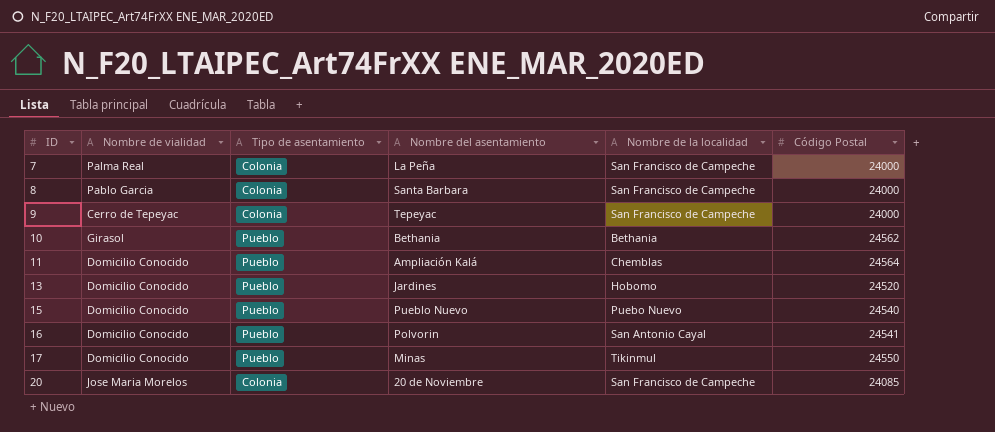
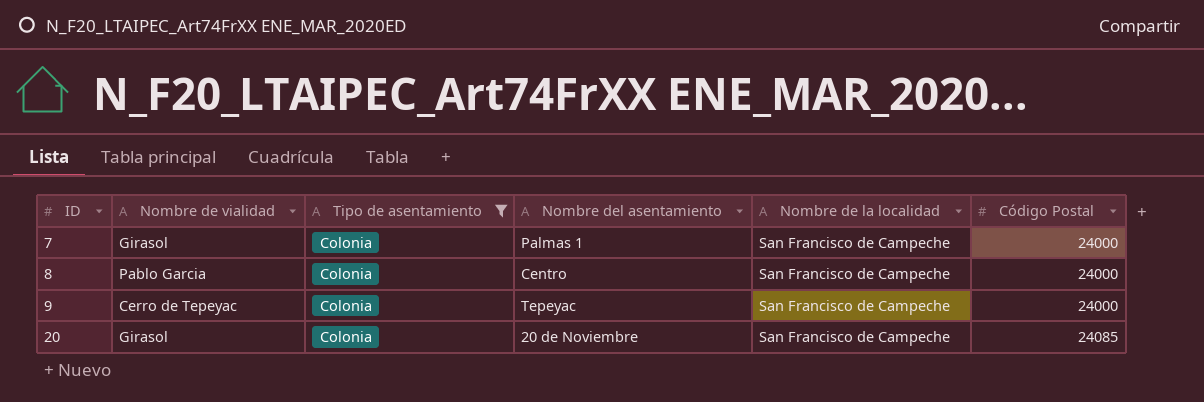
filter: none -> Tipo de asentamiento = Colonia
7 | Nombre de vialidad: Palma Real -> Girasol
7 | Nombre del asentamiento: La Peña -> Palmas 1
8 | Nombre del asentamiento: Santa Barbara -> Centro
20 | Nombre de vialidad: Jose Maria Morelos -> Girasol

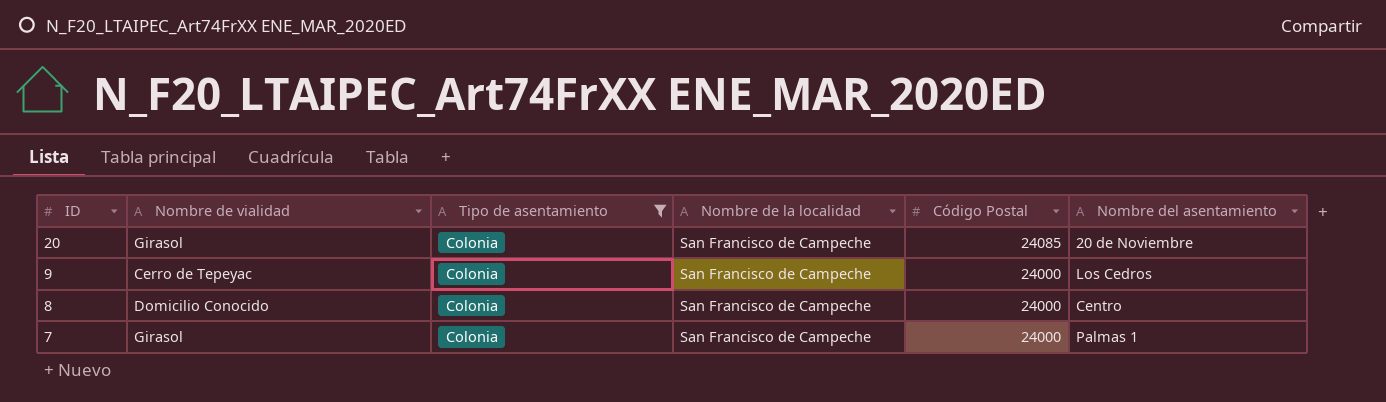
row order: ID ascending -> ID descending
column Nombre del asentamiento | position: 4 -> 6
9 | Nombre del asentamiento: Tepeyac -> Los Cedros
8 | Nombre de vialidad: Pablo Garcia -> Domicilio Conocido

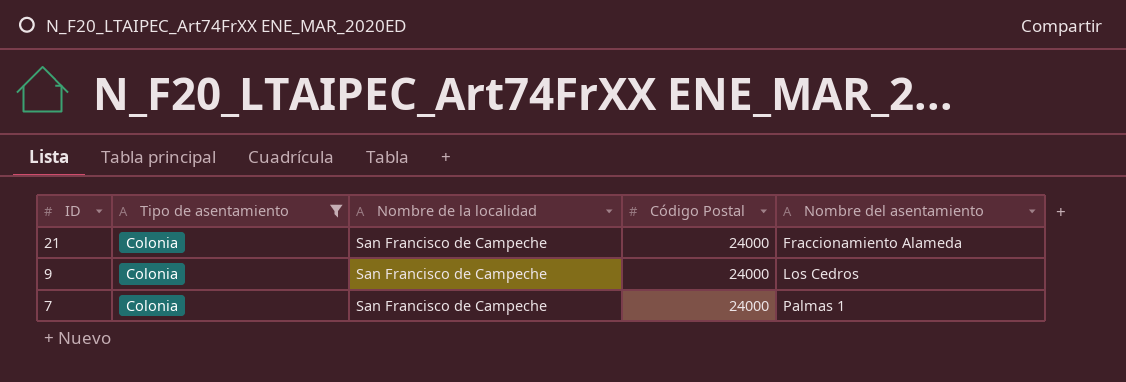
column Nombre de vialidad | position: 2 -> none
row 20: Girasol | Colonia | San Francisco de Campeche | 24085 | 20 de Noviembre -> none
row 8: Domicilio Conocido | Colonia | San Francisco de Campeche | 24000 | Centro -> none
row 21: none -> Colonia | San Francisco de Campeche | 24000 | Fraccionamiento Alameda

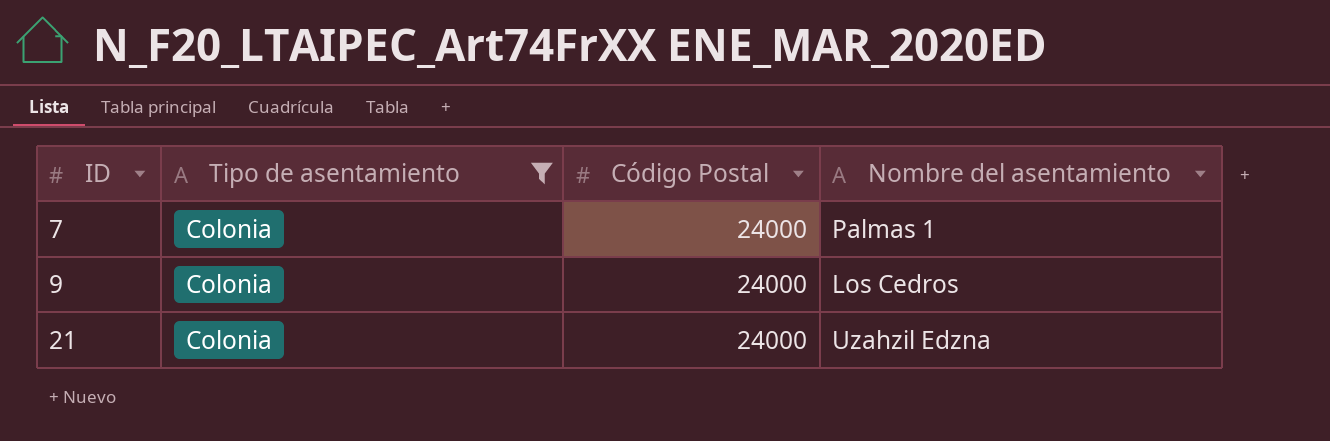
row order: ID descending -> ID ascending
column Nombre de la localidad | position: 3 -> none
21 | Nombre del asentamiento: Fraccionamiento Alameda -> Uzahzil Edzna

